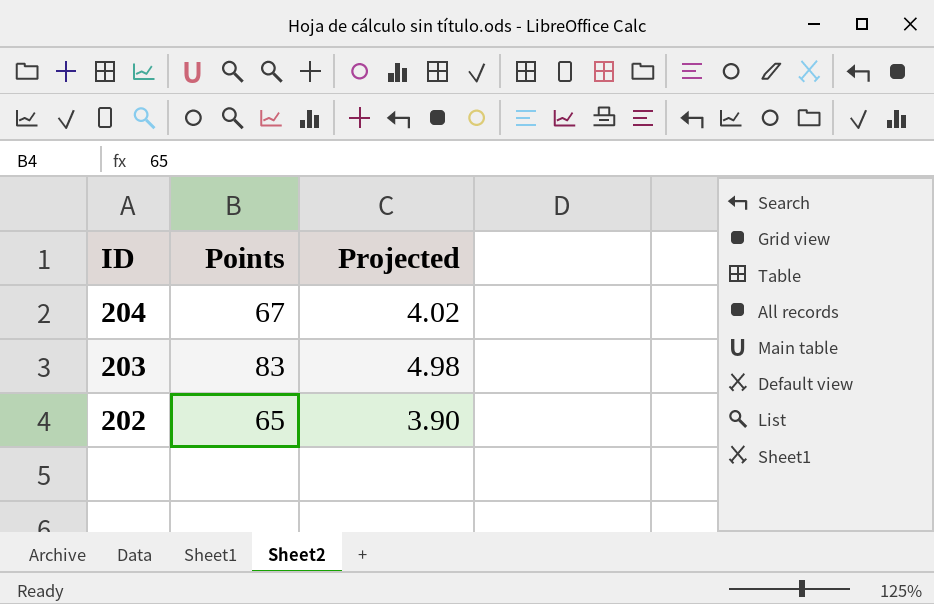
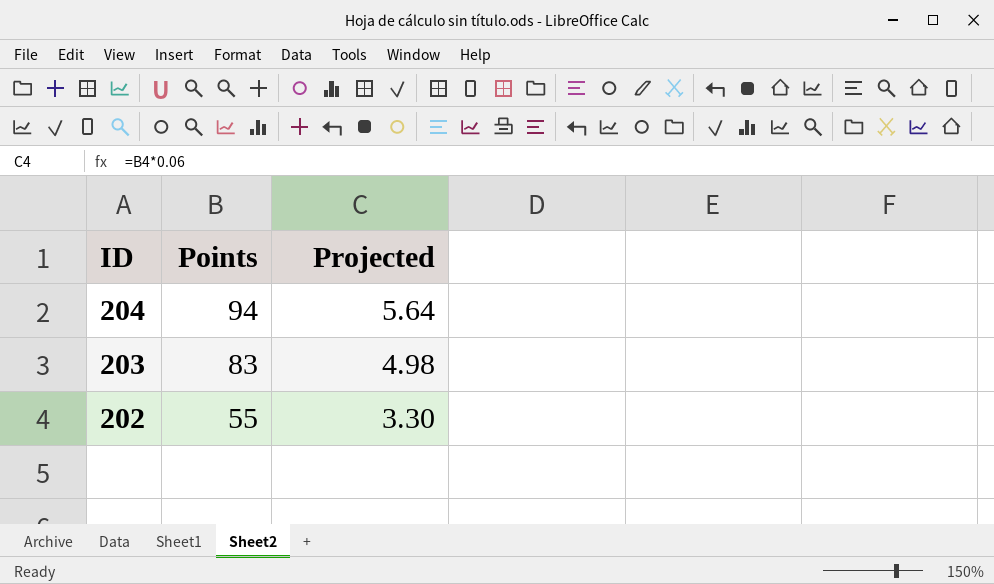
204 | Points: 67 -> 94
204 | Projected: 4.02 -> 5.64
202 | Points: 65 -> 55
202 | Projected: 3.90 -> 3.30

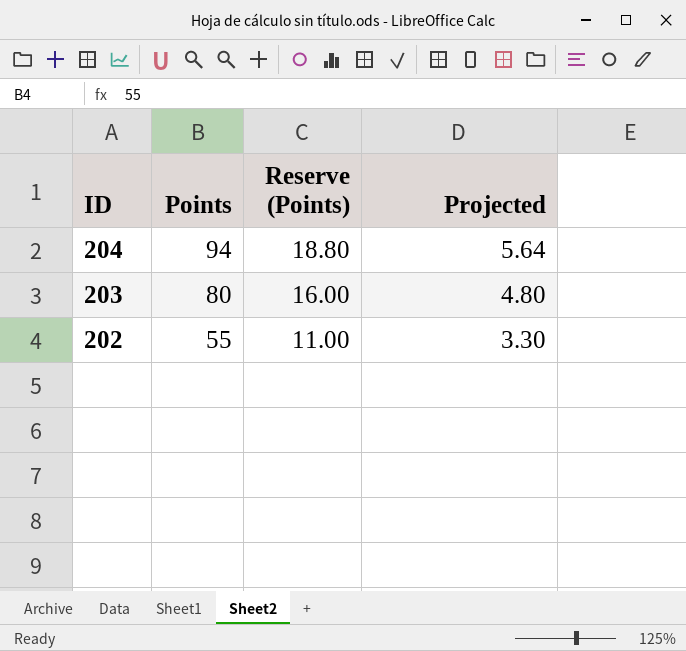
column Reserve (Points) | formula: none -> [Points] * 0.2
203 | Points: 83 -> 80
203 | Projected: 4.98 -> 4.80

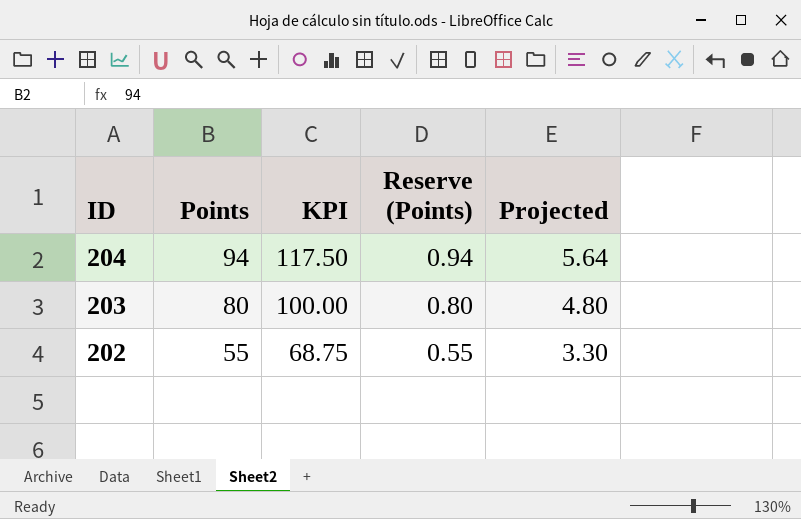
column KPI | formula: none -> [Points] * 1.25
column Reserve (Points) | formula: [Points] * 0.2 -> [Points] * 0.01

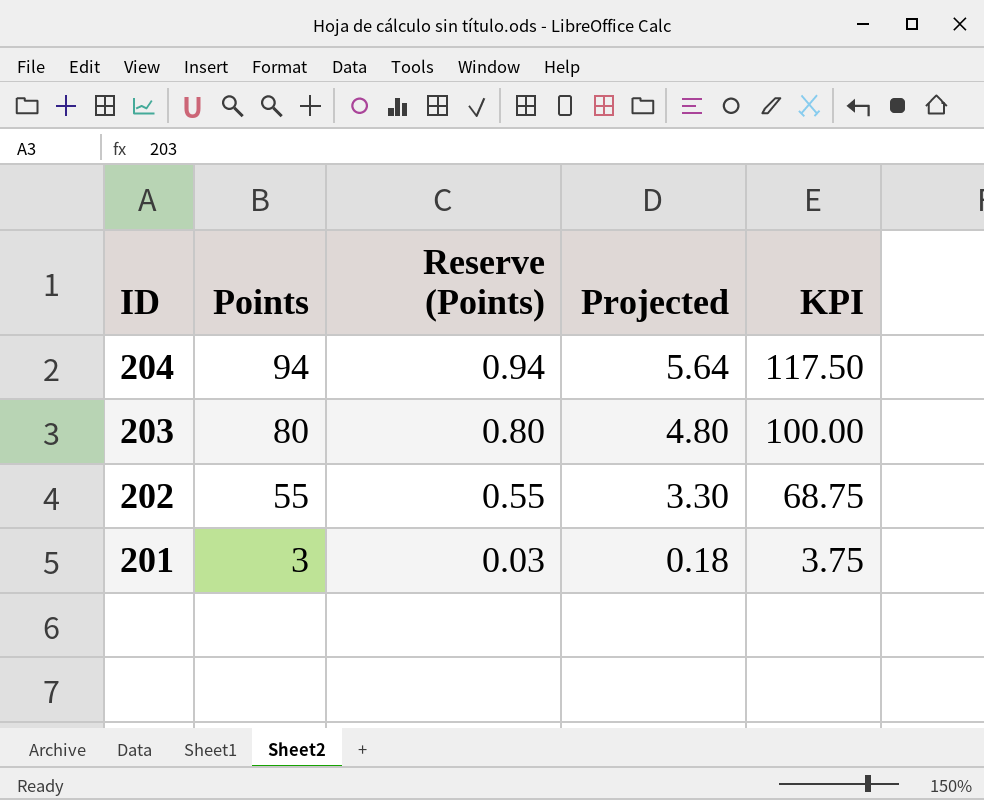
column KPI | position: 3 -> 5
row 201: none -> 3 | 0.03 | 0.18 | 3.75

